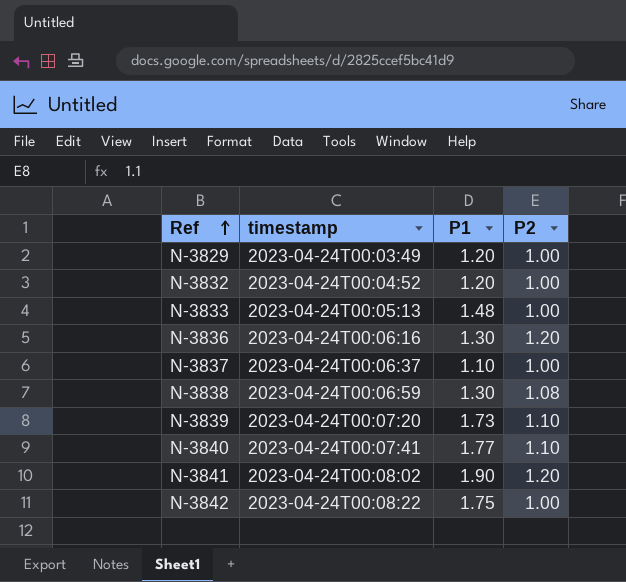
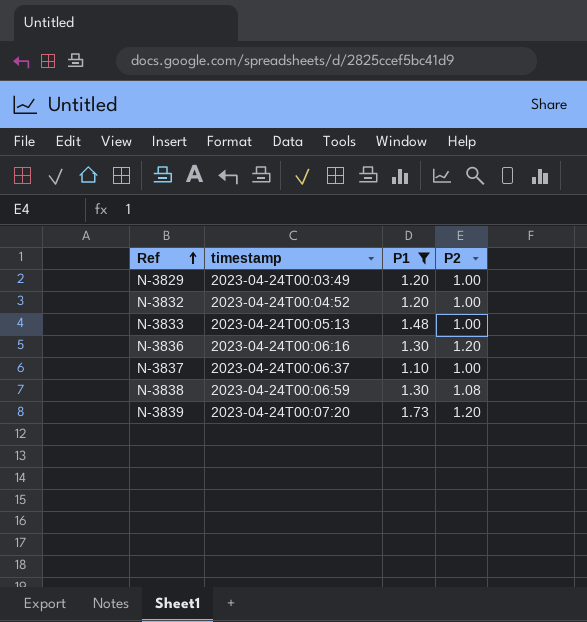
filter: none -> P1 <= 1.73
N-3839 | P2: 1.10 -> 1.20

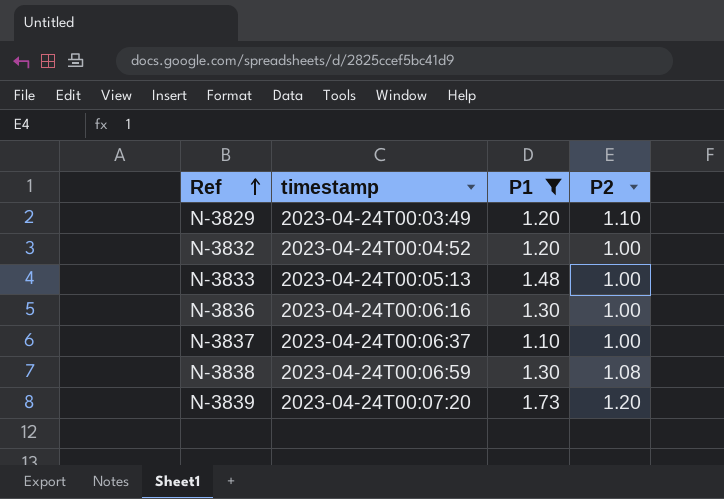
N-3829 | P2: 1.00 -> 1.10
N-3836 | P2: 1.20 -> 1.00

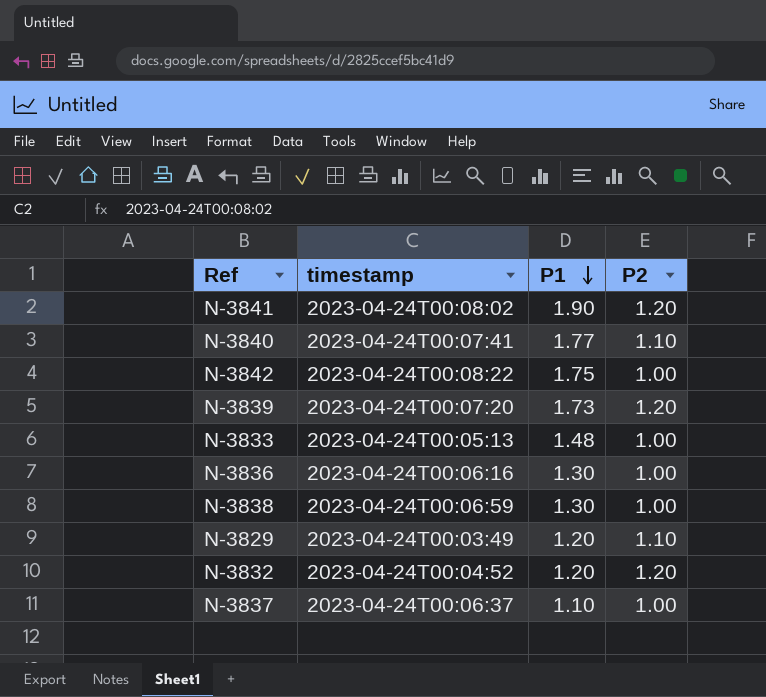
filter: P1 <= 1.73 -> none
row order: Ref ascending -> P1 descending
N-3838 | P2: 1.08 -> 1.00
N-3832 | P2: 1.00 -> 1.20

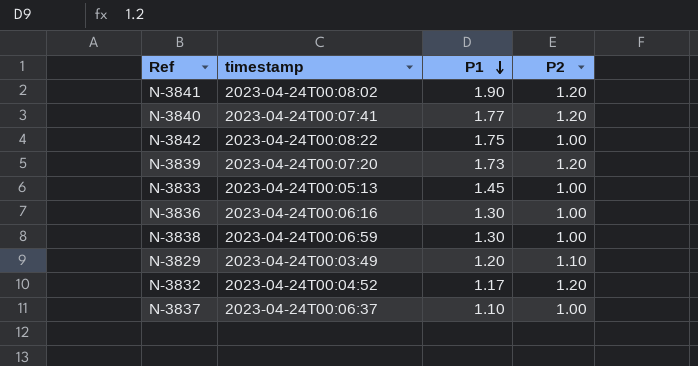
N-3840 | P2: 1.10 -> 1.20
N-3833 | P1: 1.48 -> 1.45
N-3832 | P1: 1.20 -> 1.17

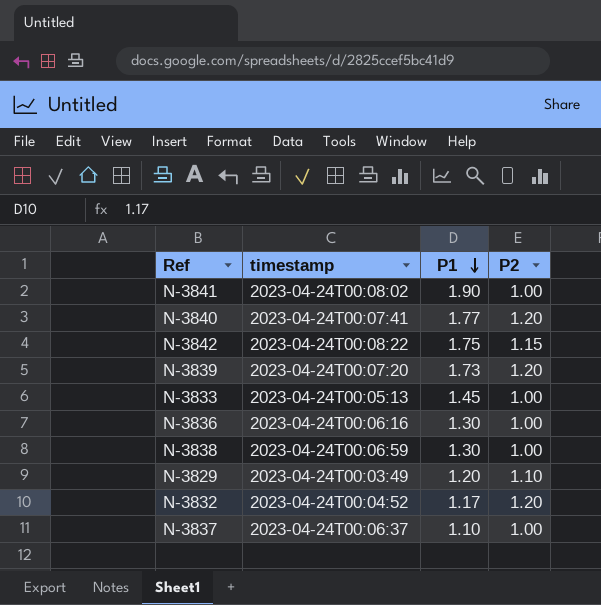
N-3841 | P2: 1.20 -> 1.00
N-3842 | P2: 1.00 -> 1.15

